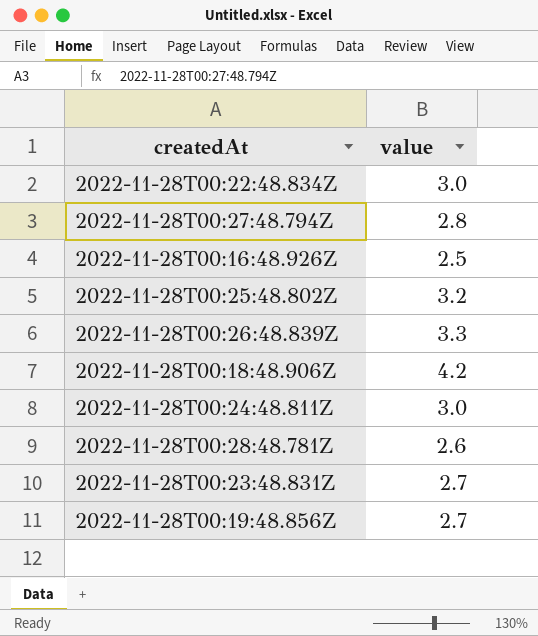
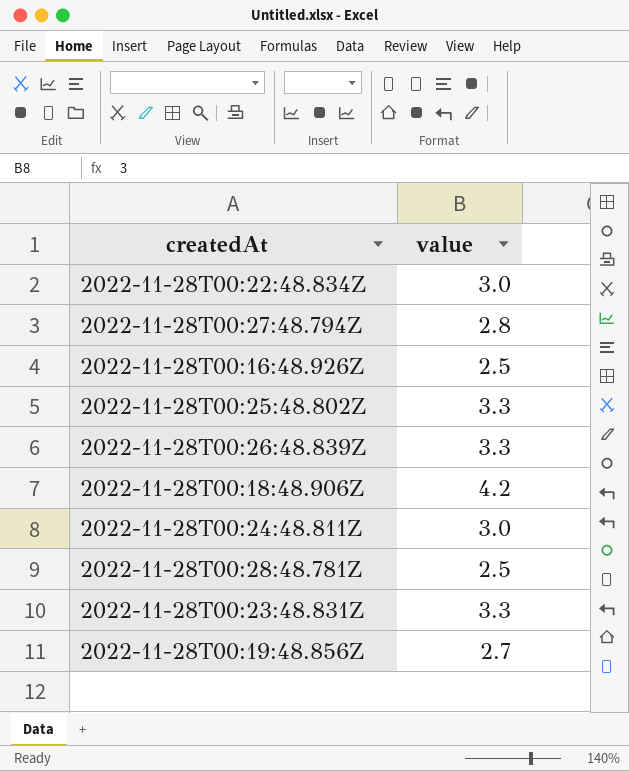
2022-11-28T00:25:48.802Z | value: 3.2 -> 3.3
2022-11-28T00:28:48.781Z | value: 2.6 -> 2.5
2022-11-28T00:23:48.831Z | value: 2.7 -> 3.3

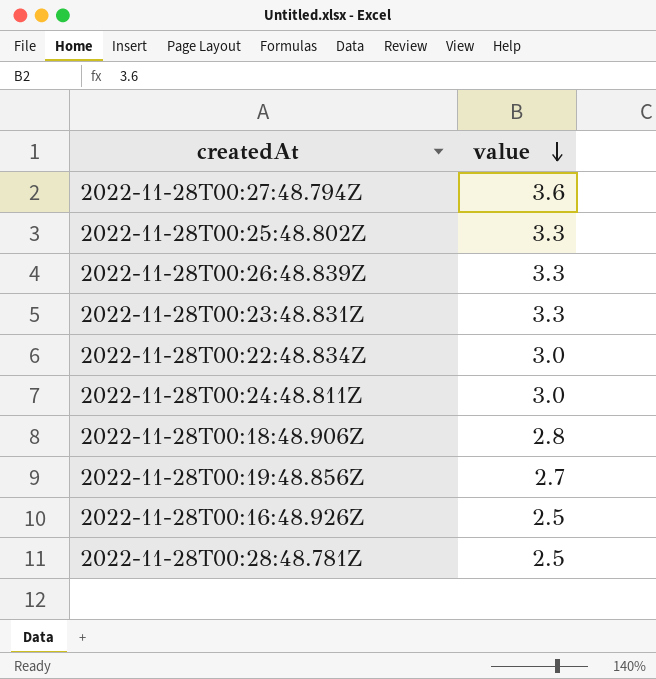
row order: none -> value descending
2022-11-28T00:27:48.794Z | value: 2.8 -> 3.6
2022-11-28T00:18:48.906Z | value: 4.2 -> 2.8

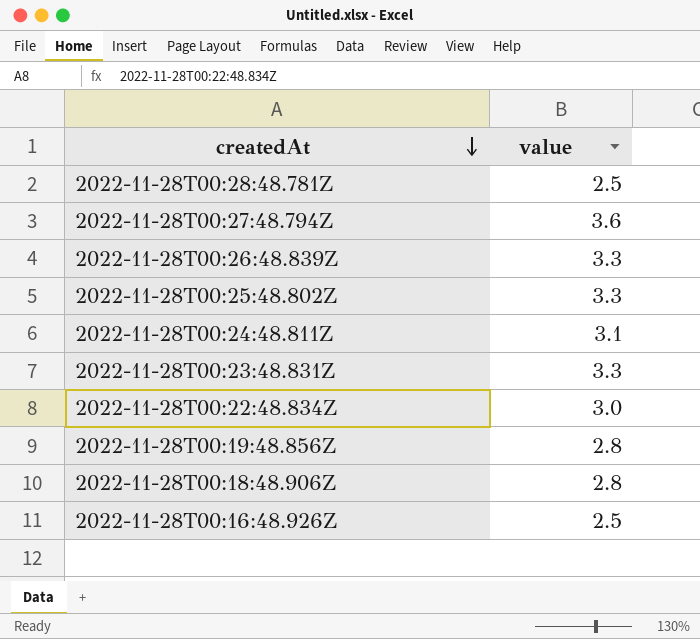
row order: value descending -> createdAt descending
2022-11-28T00:24:48.811Z | value: 3.0 -> 3.1
2022-11-28T00:19:48.856Z | value: 2.7 -> 2.8

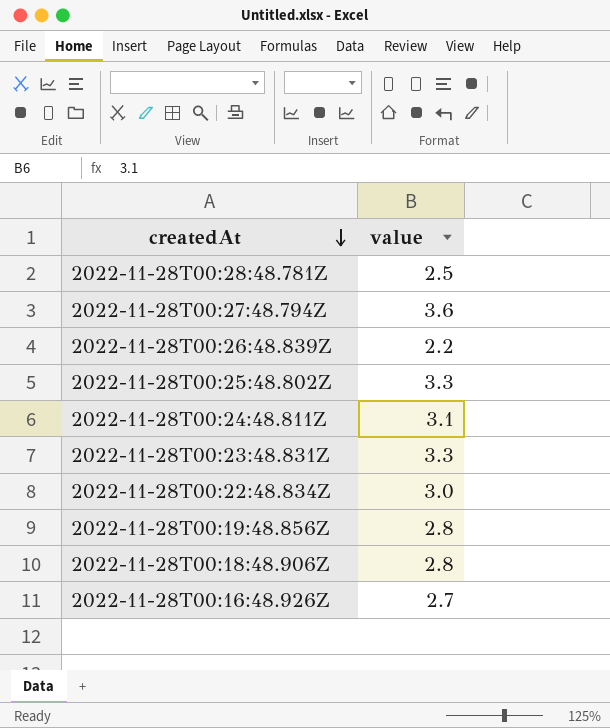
2022-11-28T00:26:48.839Z | value: 3.3 -> 2.2
2022-11-28T00:16:48.926Z | value: 2.5 -> 2.7

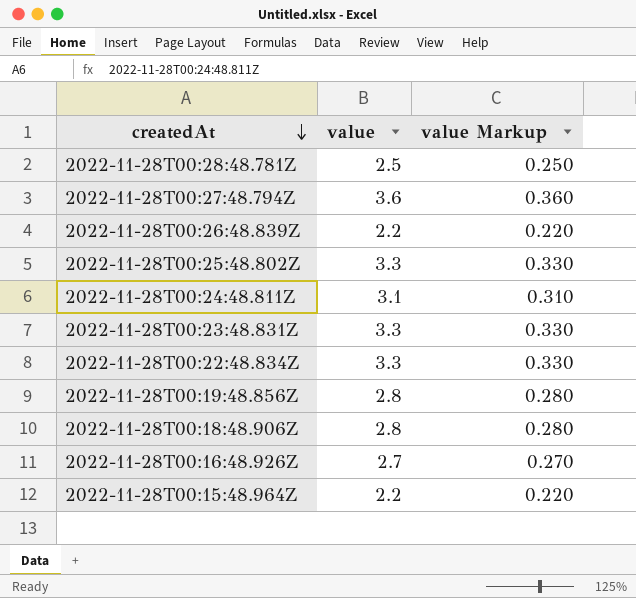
column value Markup | formula: none -> [value] * 0.1
2022-11-28T00:22:48.834Z | value: 3.0 -> 3.3
row 2022-11-28T00:15:48.964Z: none -> 2.2 | 0.220

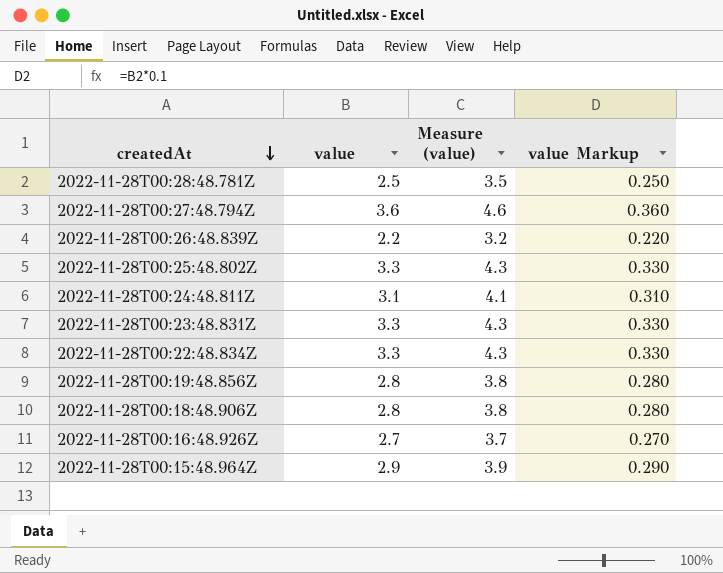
column Measure (value) | formula: none -> [value] + 1
2022-11-28T00:15:48.964Z | value: 2.2 -> 2.9
2022-11-28T00:15:48.964Z | value Markup: 0.220 -> 0.290

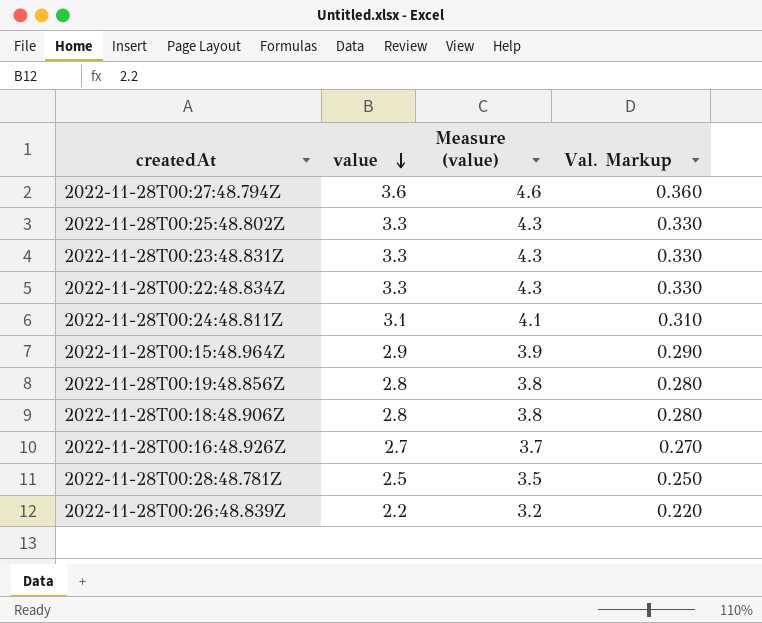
row order: createdAt descending -> value descending
column name: value Markup -> Val. Markup

